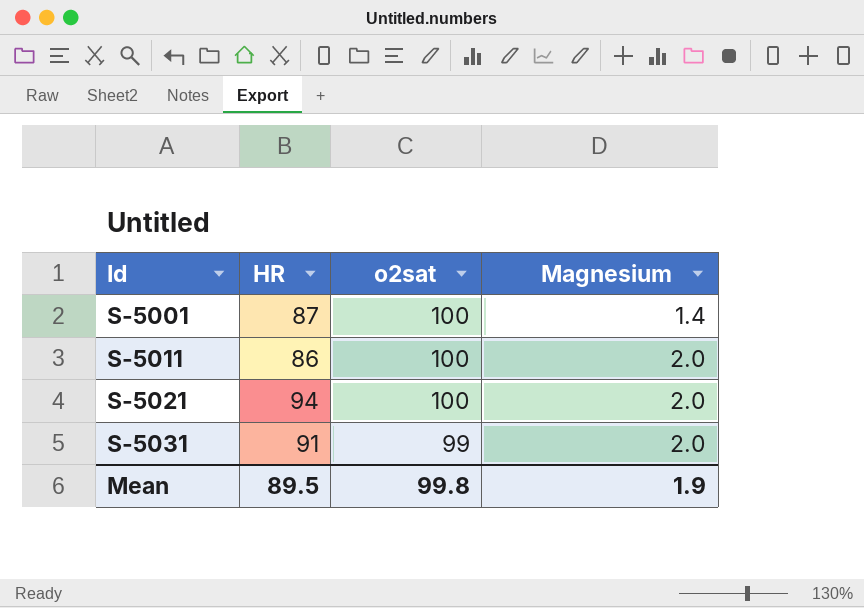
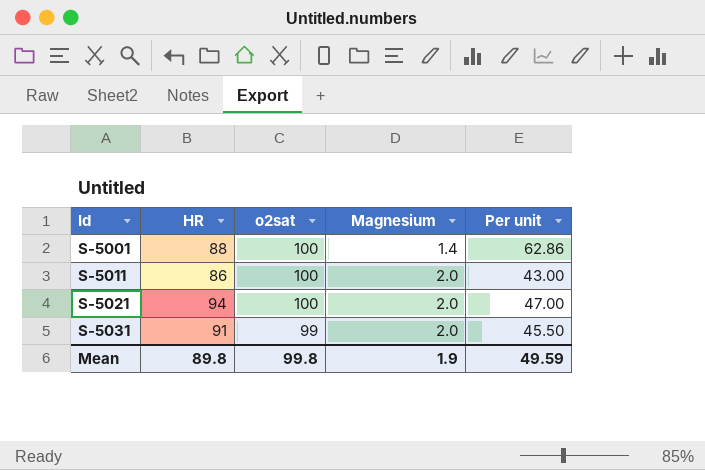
column Per unit | formula: none -> [HR] / [Magnesium]
S-5001 | HR: 87 -> 88
Mean | HR: 89.5 -> 89.8

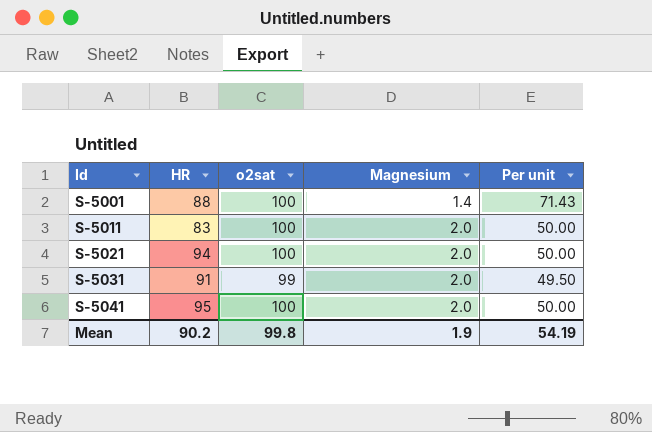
column Per unit | formula: [HR] / [Magnesium] -> [o2sat] / [Magnesium]
S-5011 | HR: 86 -> 83
row S-5041: none -> 95 | 100 | 2.0 | 50.00
Mean | HR: 89.8 -> 90.2
Mean | Per unit: 49.59 -> 54.19

